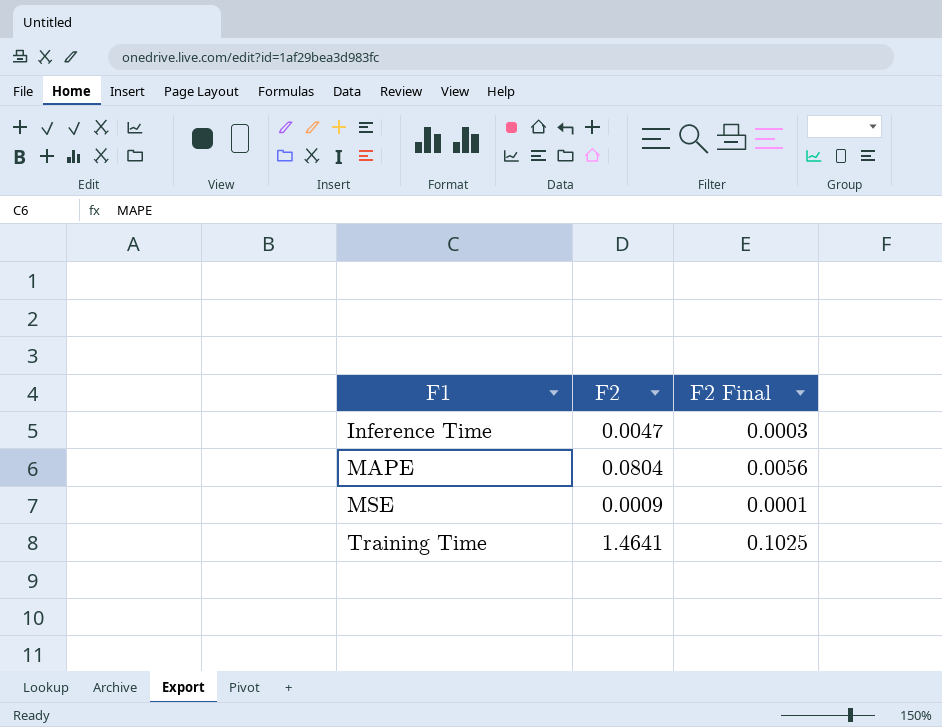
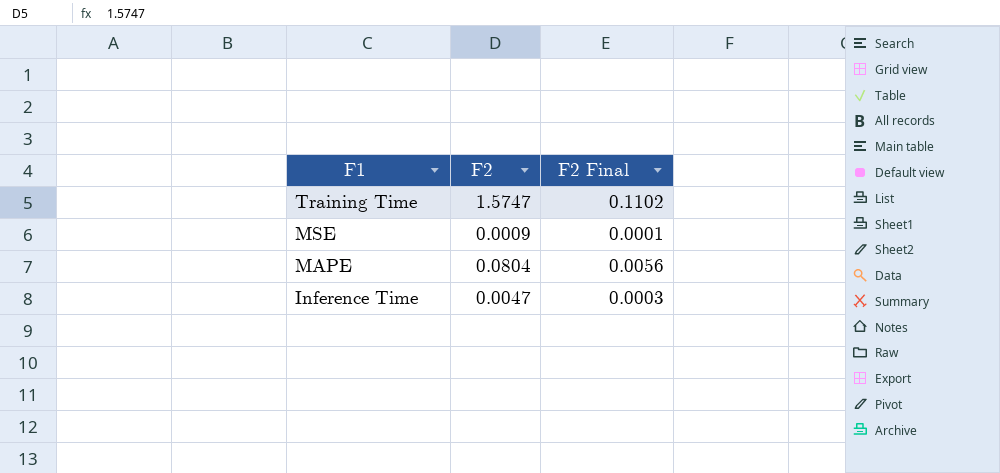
row order: F1 ascending -> F1 descending
Training Time | F2: 1.4641 -> 1.5747
Training Time | F2 Final: 0.1025 -> 0.1102

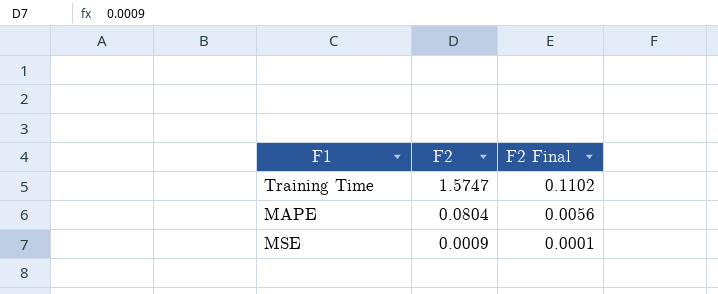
row order: F1 descending -> F2 descending
row Inference Time: 0.0047 | 0.0003 -> none

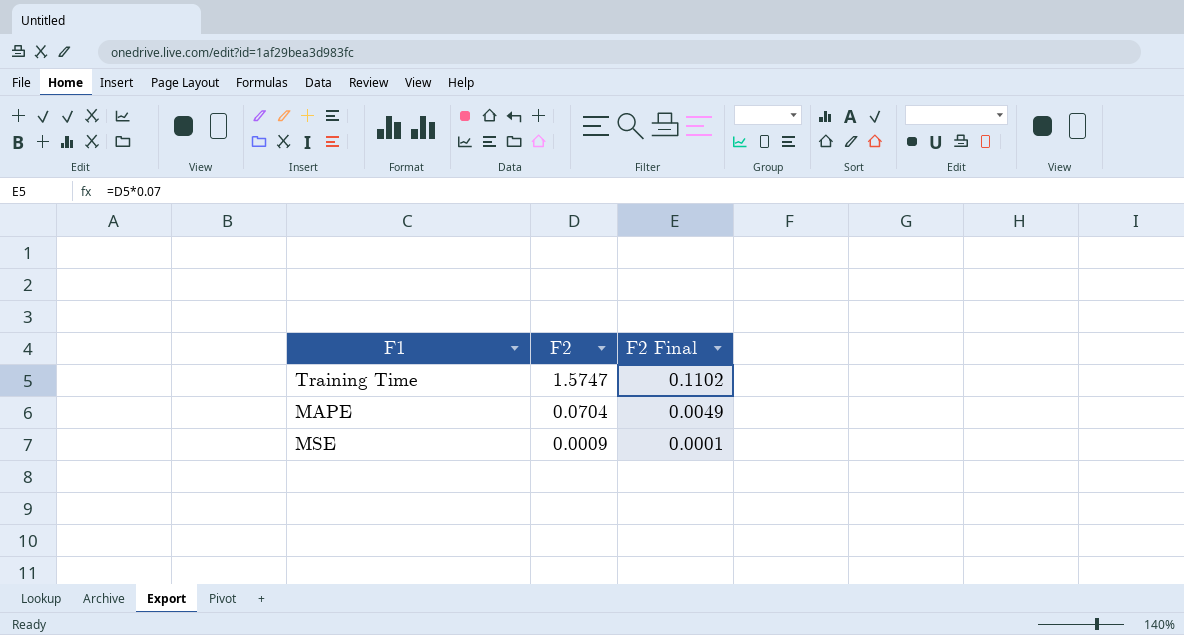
MAPE | F2: 0.0804 -> 0.0704
MAPE | F2 Final: 0.0056 -> 0.0049

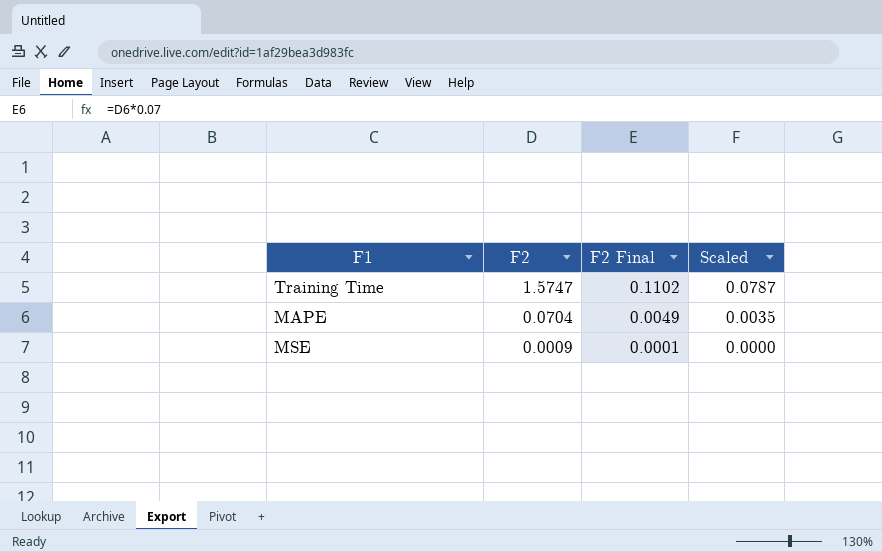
column Scaled | formula: none -> [F2] * 0.05

